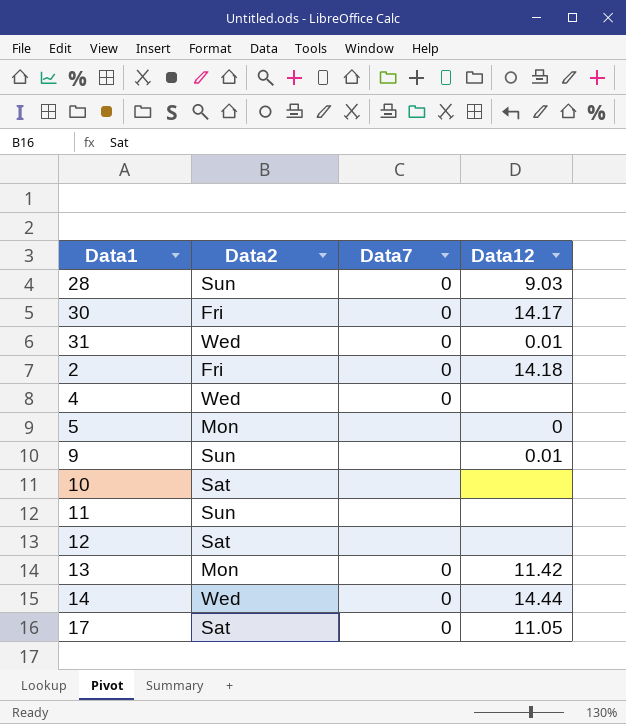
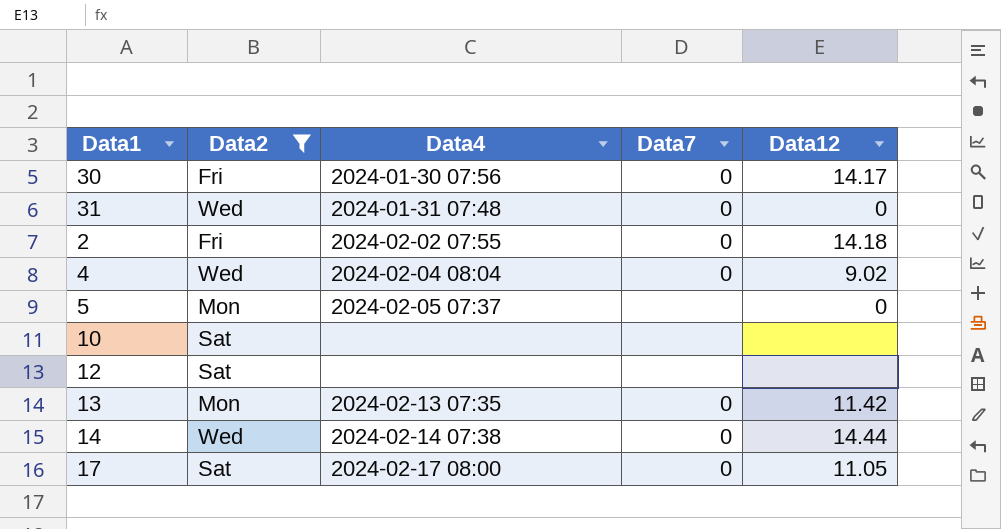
filter: none -> Data2 != Sun
column Data4 | position: none -> 3
31 | Data12: 0.01 -> 0
4 | Data12: none -> 9.02

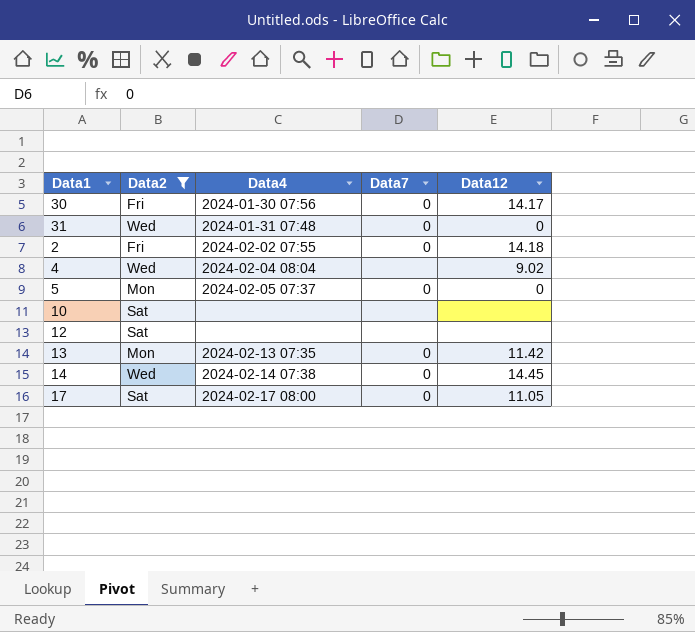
4 | Data7: 0 -> none
5 | Data7: none -> 0
14 | Data12: 14.44 -> 14.45

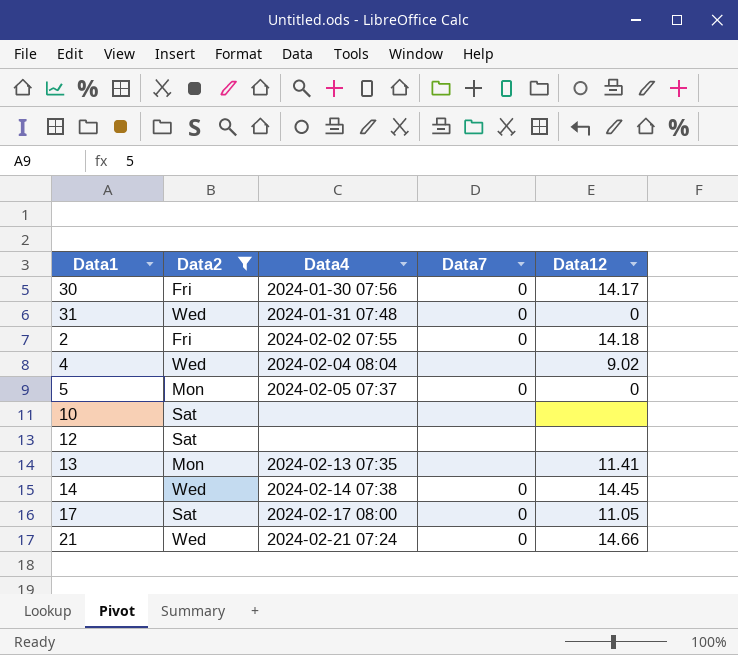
13 | Data7: 0 -> none
13 | Data12: 11.42 -> 11.41
row 21: none -> Wed | 2024-02-21 07:24 | 0 | 14.66

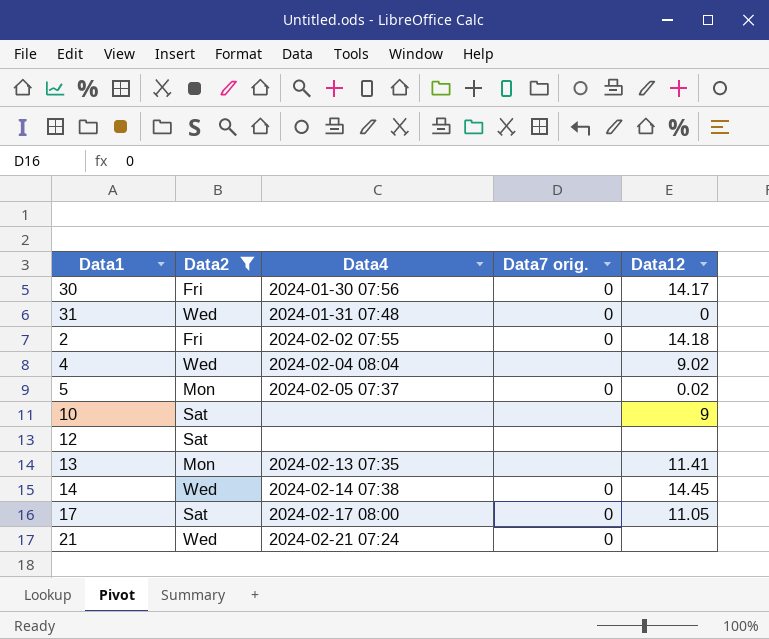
column name: Data7 -> Data7 orig.
5 | Data12: 0 -> 0.02
10 | Data12: none -> 9
21 | Data12: 14.66 -> none

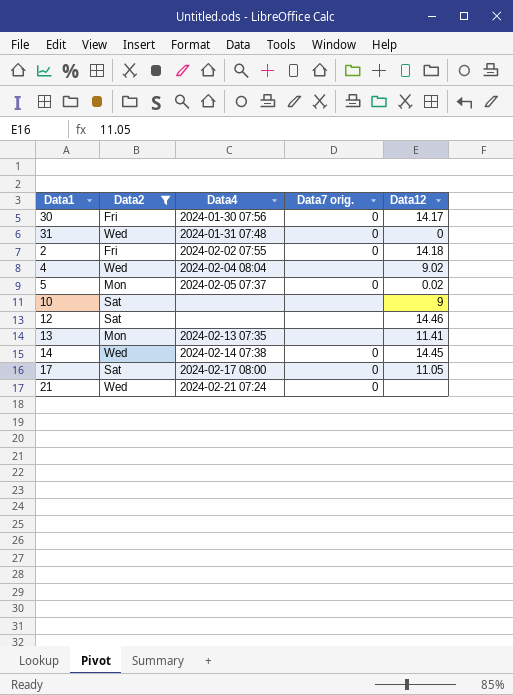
12 | Data12: none -> 14.46

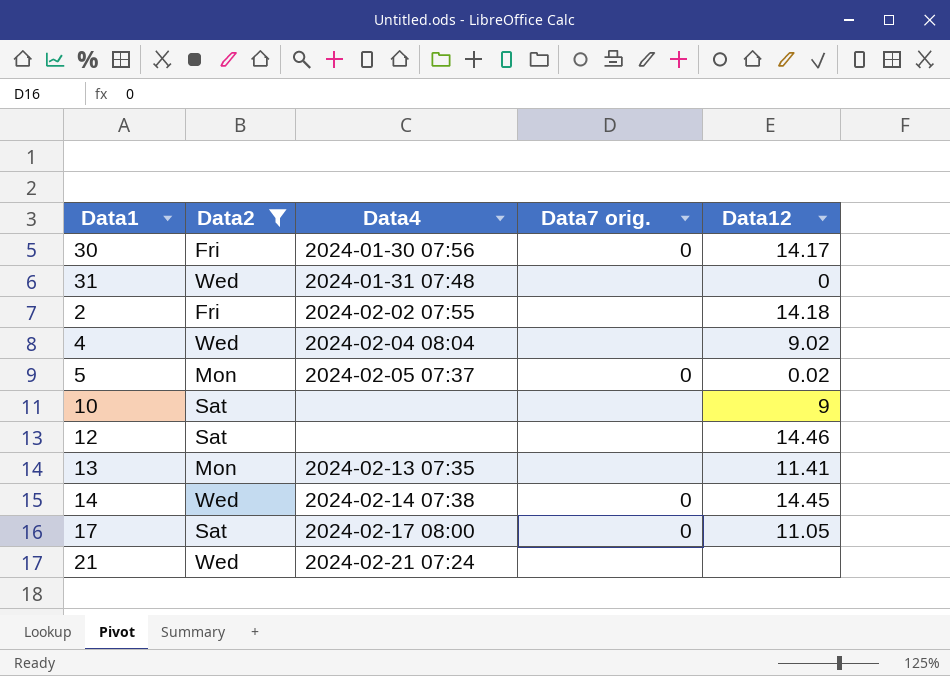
31 | Data7 orig.: 0 -> none
2 | Data7 orig.: 0 -> none
21 | Data7 orig.: 0 -> none

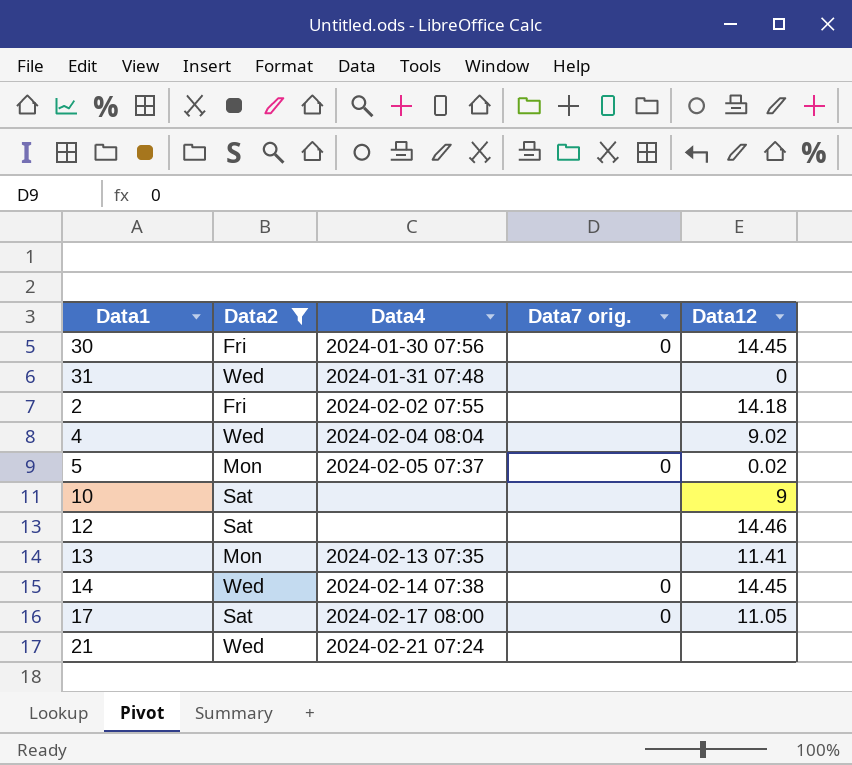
30 | Data12: 14.17 -> 14.45

